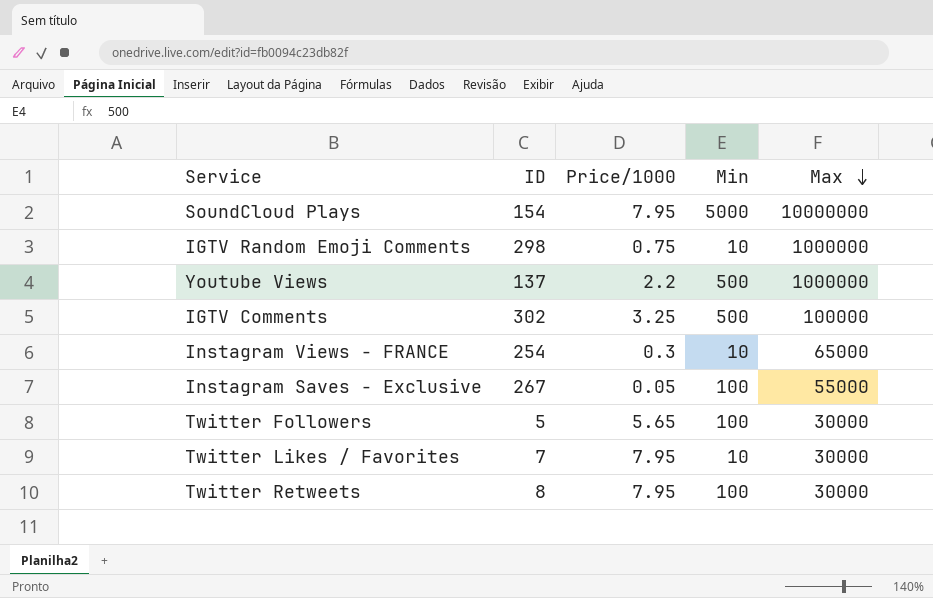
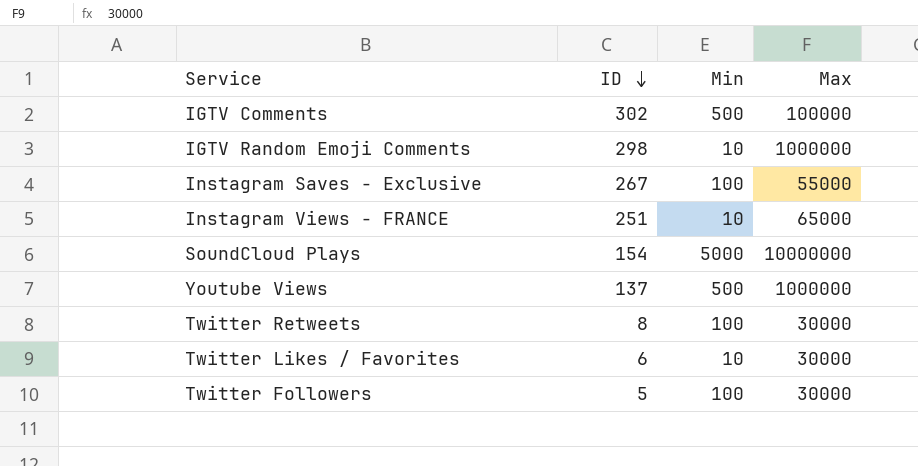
row order: Max descending -> ID descending
column Price/1000 | position: 3 -> none
Instagram Views - FRANCE | ID: 254 -> 251
Twitter Likes / Favorites | ID: 7 -> 6

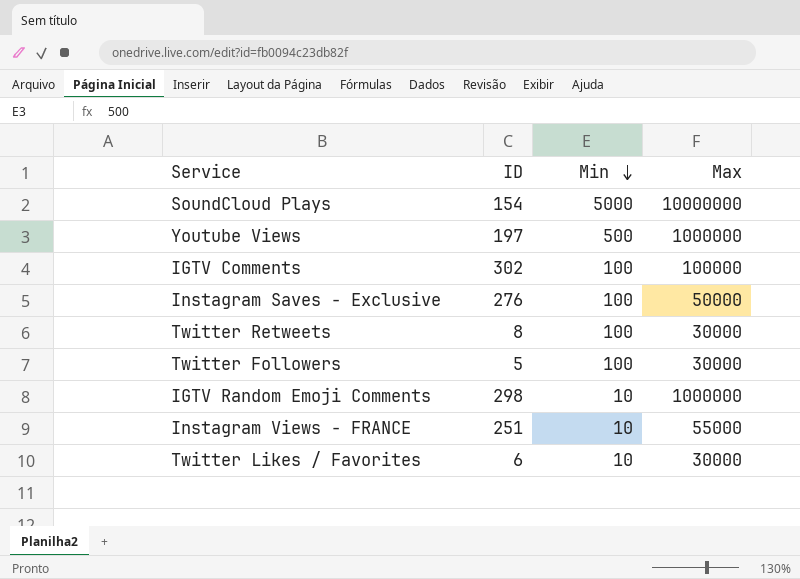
row order: ID descending -> Min descending
Youtube Views | ID: 137 -> 197
IGTV Comments | Min: 500 -> 100
Instagram Saves - Exclusive | ID: 267 -> 276
Instagram Saves - Exclusive | Max: 55000 -> 50000
Instagram Views - FRANCE | Max: 65000 -> 55000

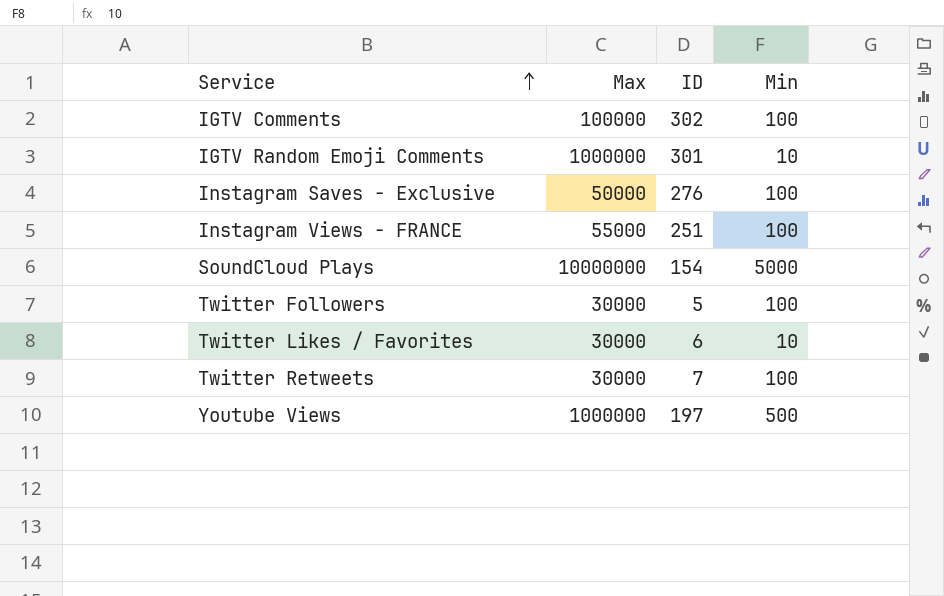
row order: Min descending -> Service ascending
column Max | position: 4 -> 2
IGTV Random Emoji Comments | ID: 298 -> 301
Instagram Views - FRANCE | Min: 10 -> 100
Twitter Retweets | ID: 8 -> 7

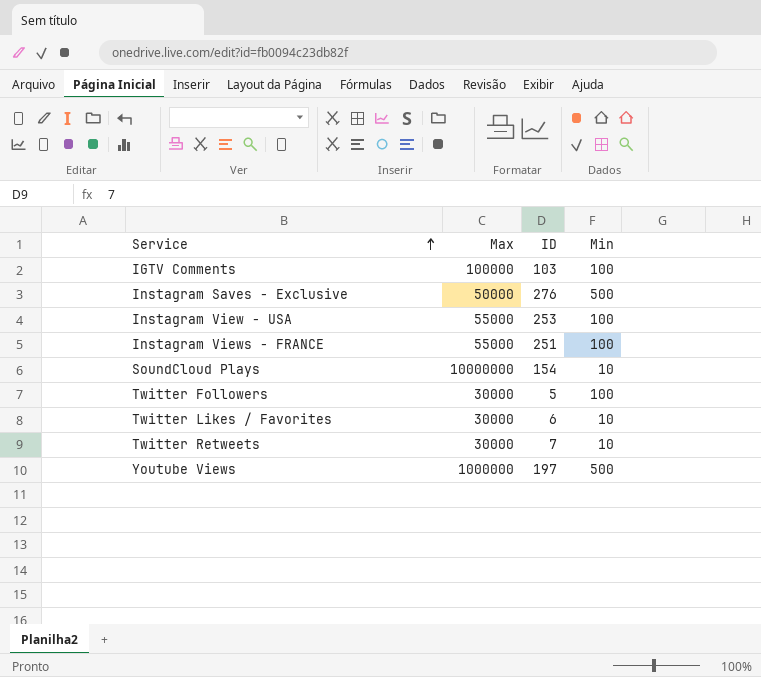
row IGTV Random Emoji Comments: 1000000 | 301 | 10 -> none
IGTV Comments | ID: 302 -> 103
Instagram Saves - Exclusive | Min: 100 -> 500
row Instagram View - USA: none -> 55000 | 253 | 100
SoundCloud Plays | Min: 5000 -> 10
Twitter Retweets | Min: 100 -> 10

